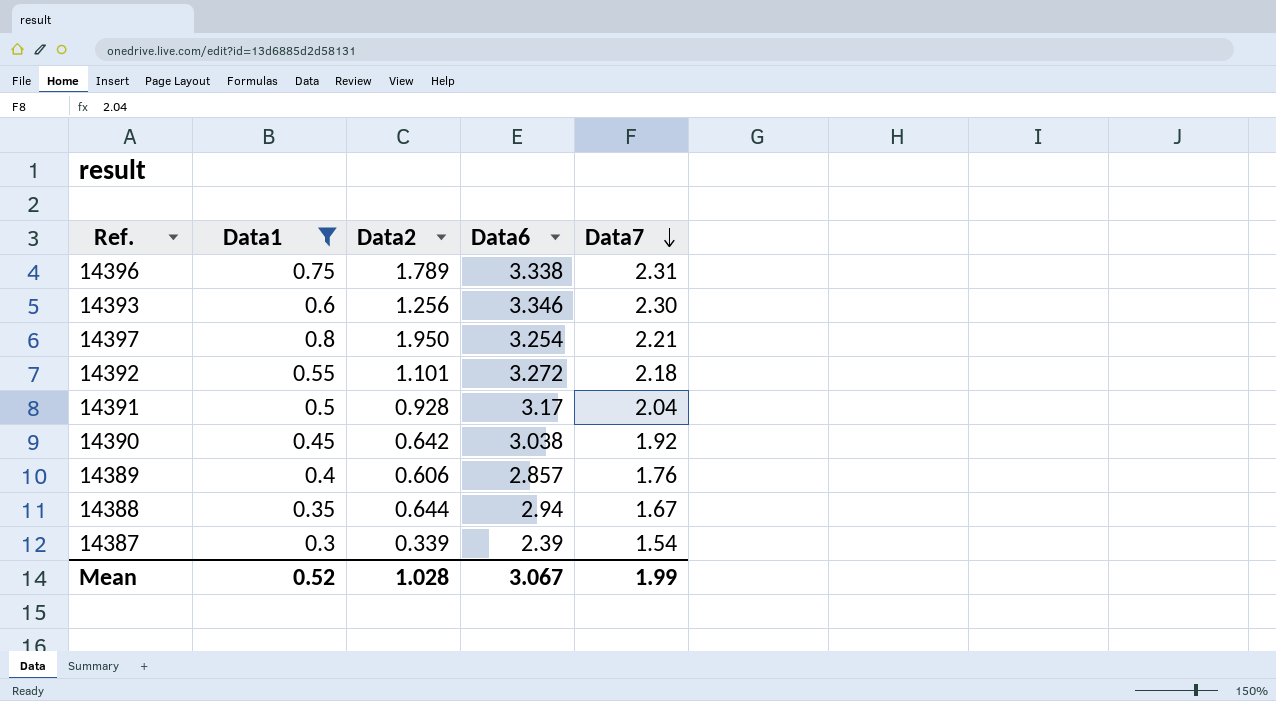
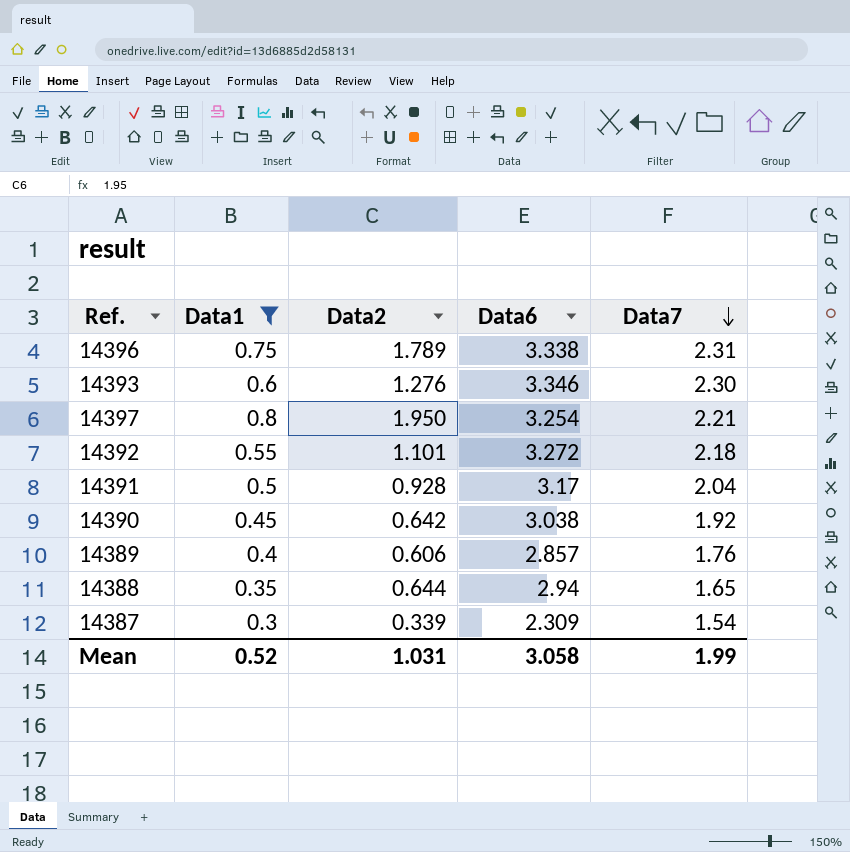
14393 | Data2: 1.256 -> 1.276
14388 | Data7: 1.67 -> 1.65
14387 | Data6: 2.39 -> 2.309
Mean | Data2: 1.028 -> 1.031
Mean | Data6: 3.067 -> 3.058

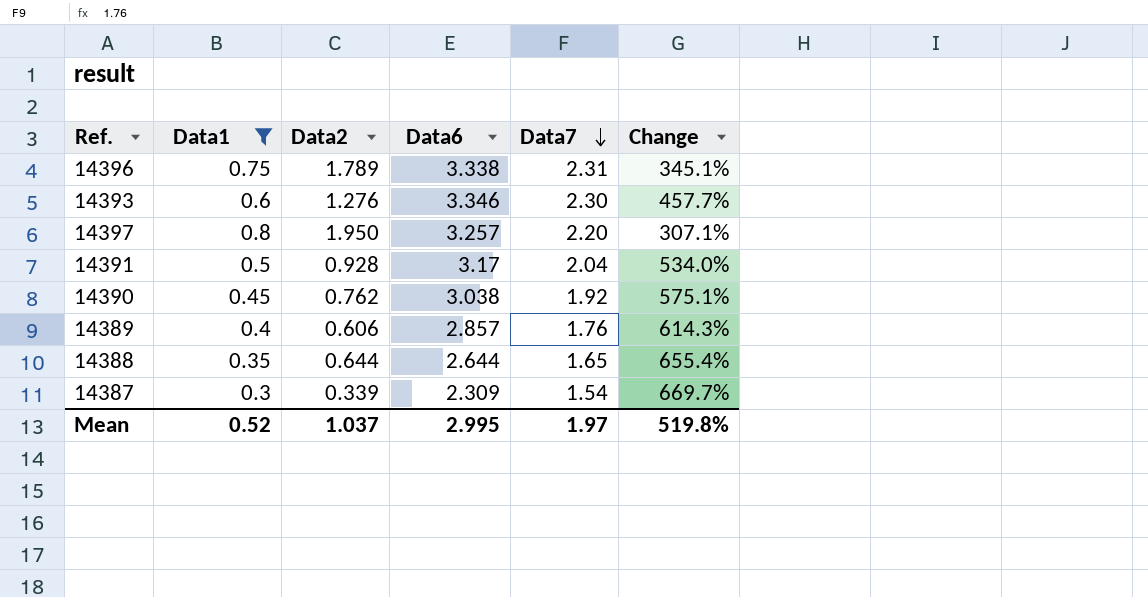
column Change | formula: none -> ([Data6] - [Data1]) / [Data1]
row 14392: 0.55 | 1.101 | 3.272 | 2.18 -> none
14397 | Data6: 3.254 -> 3.257
14397 | Data7: 2.21 -> 2.20
14390 | Data2: 0.642 -> 0.762
14388 | Data6: 2.94 -> 2.644
Mean | Data2: 1.031 -> 1.037
Mean | Data6: 3.058 -> 2.995
Mean | Data7: 1.99 -> 1.97

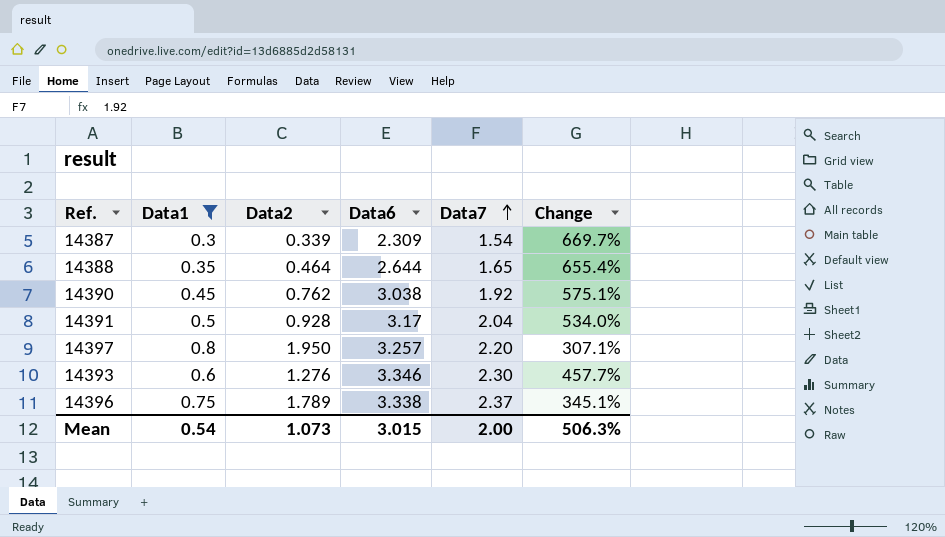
row order: Data7 descending -> Data7 ascending
row 14389: 0.4 | 0.606 | 2.857 | 1.76 | 614.3% -> none
14388 | Data2: 0.644 -> 0.464
14396 | Data7: 2.31 -> 2.37
Mean | Data1: 0.52 -> 0.54
Mean | Data2: 1.037 -> 1.073
Mean | Data6: 2.995 -> 3.015
Mean | Data7: 1.97 -> 2.00
Mean | Change: 519.8% -> 506.3%

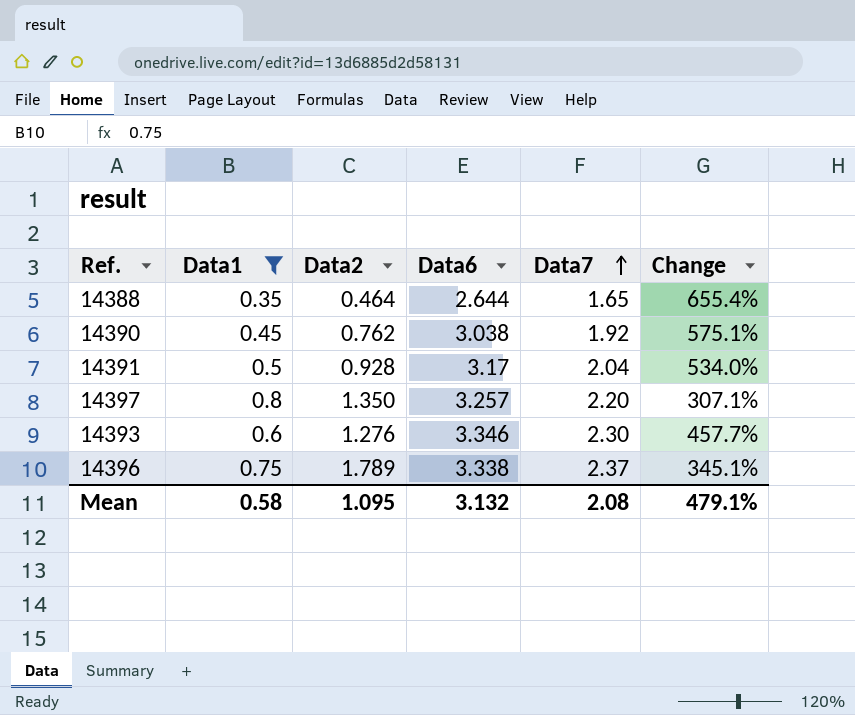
row 14387: 0.3 | 0.339 | 2.309 | 1.54 | 669.7% -> none
14397 | Data2: 1.950 -> 1.350
Mean | Data1: 0.54 -> 0.58
Mean | Data2: 1.073 -> 1.095
Mean | Data6: 3.015 -> 3.132
Mean | Data7: 2.00 -> 2.08
Mean | Change: 506.3% -> 479.1%

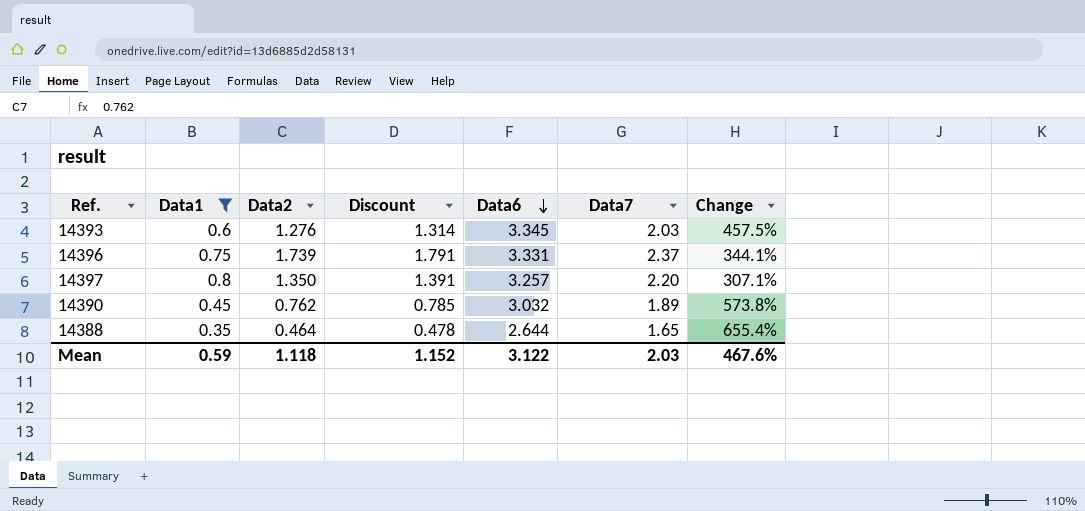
row order: Data7 ascending -> Data6 descending
column Discount | formula: none -> [Data2] * 1.03
row 14391: 0.5 | 0.928 | 3.17 | 2.04 | 534.0% -> none
14393 | Data6: 3.346 -> 3.345
14393 | Data7: 2.30 -> 2.03
14393 | Change: 457.7% -> 457.5%
14396 | Data2: 1.789 -> 1.739
14396 | Data6: 3.338 -> 3.331
14396 | Change: 345.1% -> 344.1%
14390 | Data6: 3.038 -> 3.032
14390 | Data7: 1.92 -> 1.89
14390 | Change: 575.1% -> 573.8%
Mean | Data1: 0.58 -> 0.59
Mean | Data2: 1.095 -> 1.118
Mean | Data6: 3.132 -> 3.122
Mean | Data7: 2.08 -> 2.03
Mean | Change: 479.1% -> 467.6%

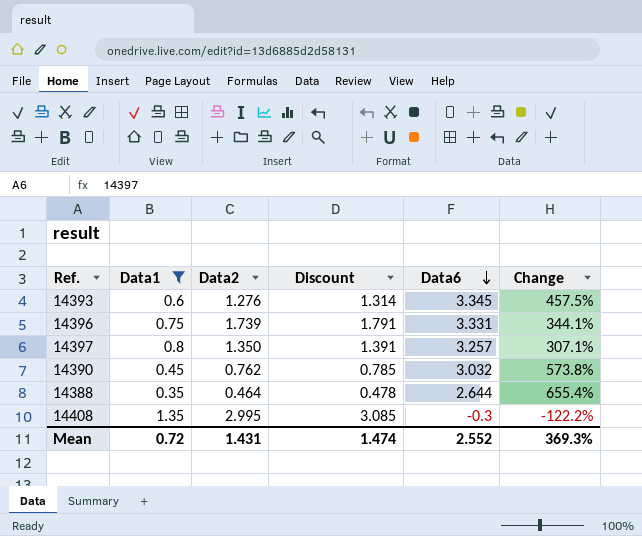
column Data7 | position: 6 -> none
row 14408: none -> 1.35 | 2.995 | 3.085 | -0.3 | -122.2%
Mean | Data1: 0.59 -> 0.72
Mean | Data2: 1.118 -> 1.431
Mean | Discount: 1.152 -> 1.474
Mean | Data6: 3.122 -> 2.552
Mean | Change: 467.6% -> 369.3%

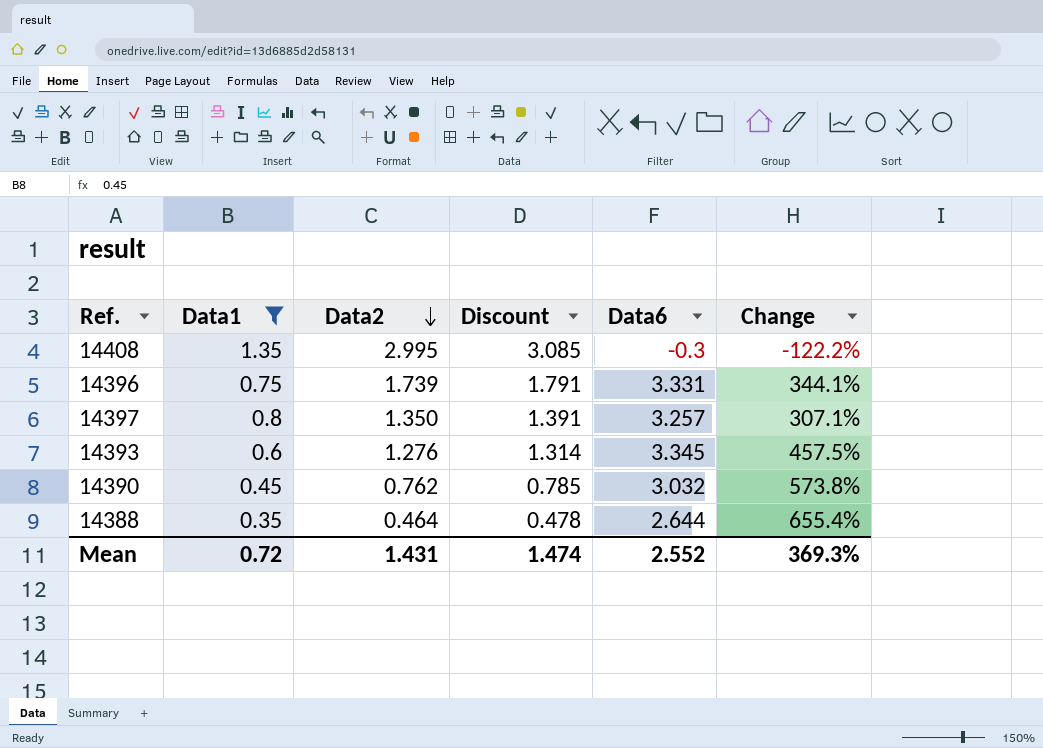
row order: Data6 descending -> Data2 descending

